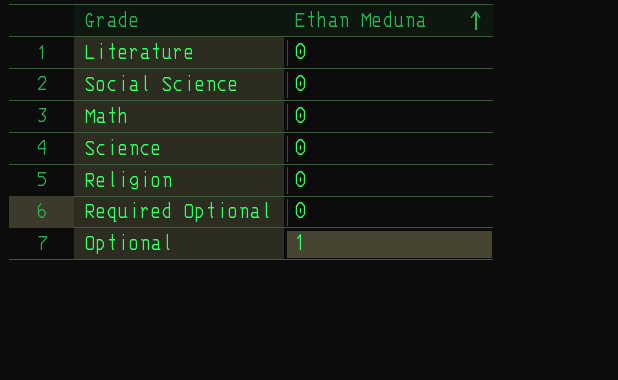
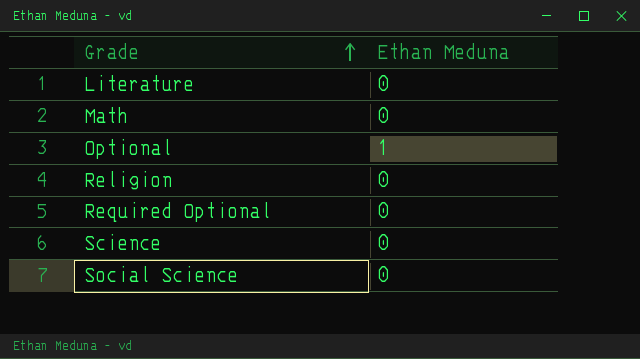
row order: Ethan Meduna ascending -> Grade ascending

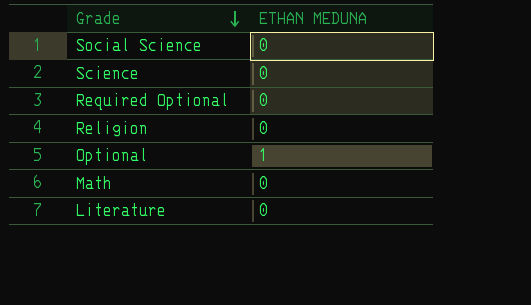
row order: Grade ascending -> Grade descending
column name: Ethan Meduna -> ETHAN MEDUNA

